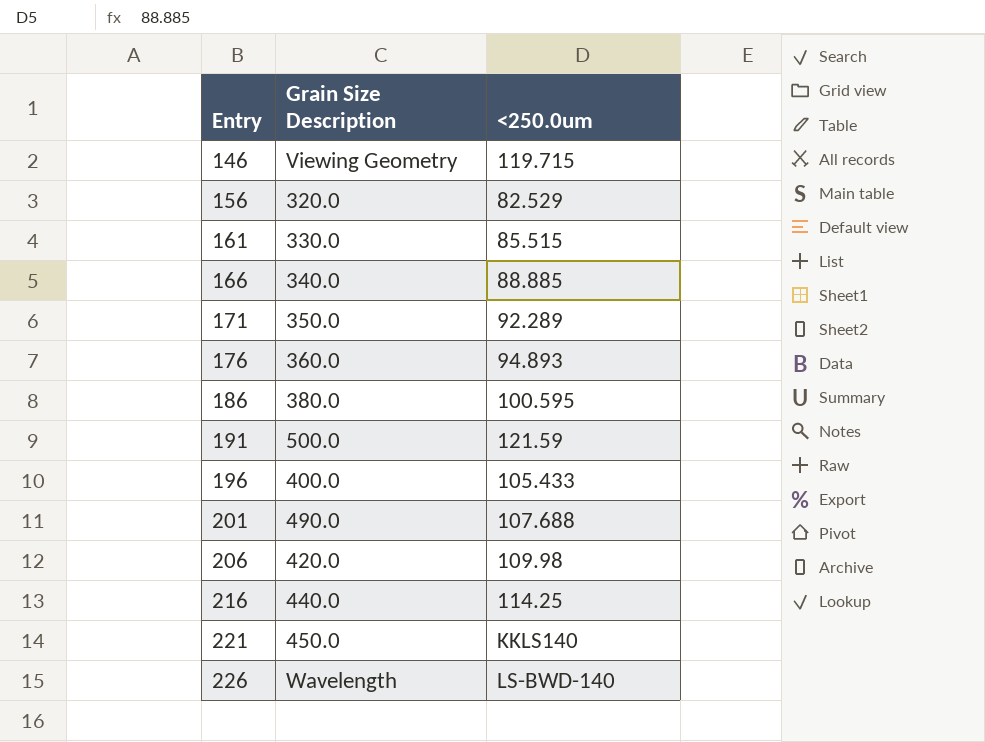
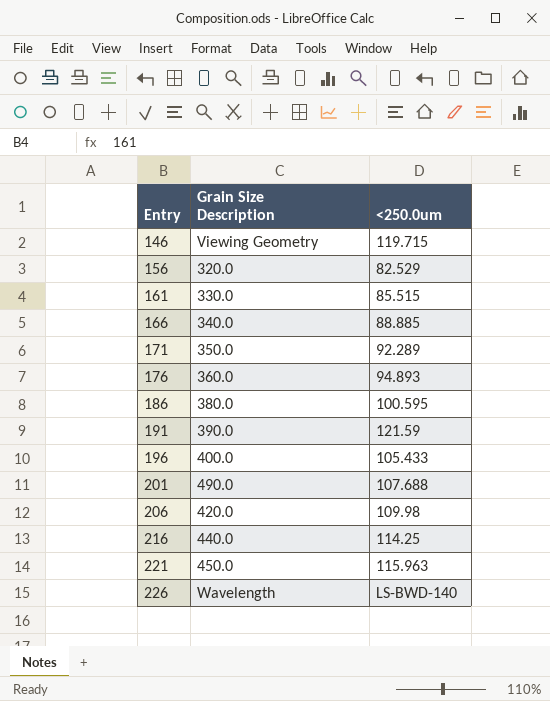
191 | Grain Size Description: 500.0 -> 390.0
221 | <250.0um: KKLS140 -> 115.963

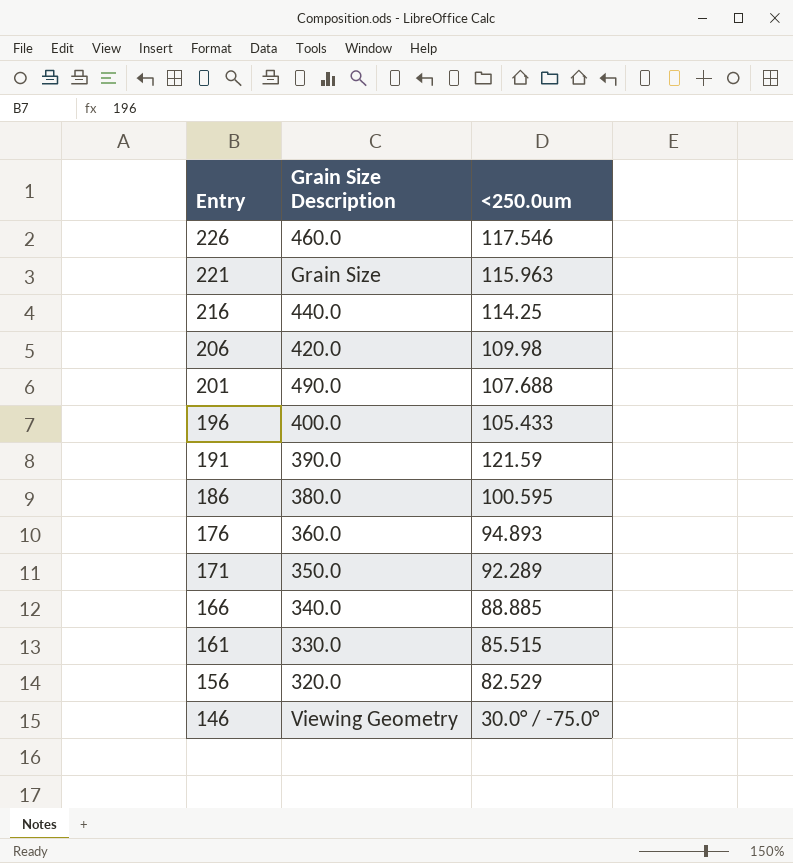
row order: Entry ascending -> Entry descending
226 | Grain Size Description: Wavelength -> 460.0
226 | <250.0um: LS-BWD-140 -> 117.546
221 | Grain Size Description: 450.0 -> Grain Size
146 | <250.0um: 119.715 -> 30.0° / -75.0°

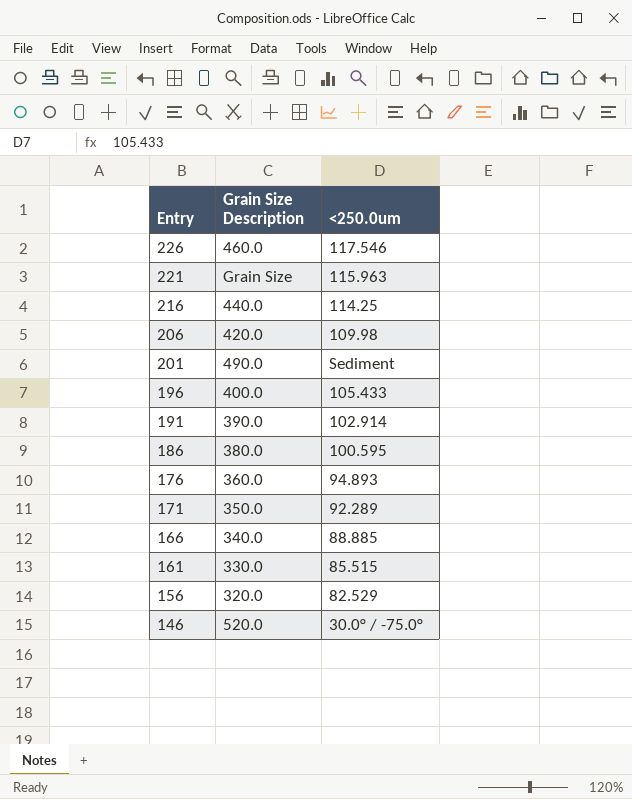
201 | <250.0um: 107.688 -> Sediment
191 | <250.0um: 121.59 -> 102.914
146 | Grain Size Description: Viewing Geometry -> 520.0

